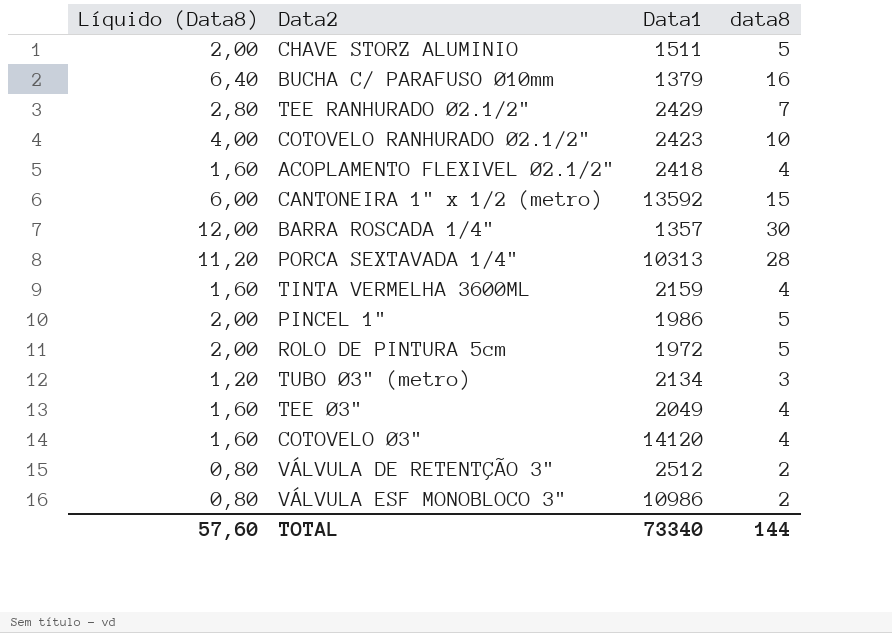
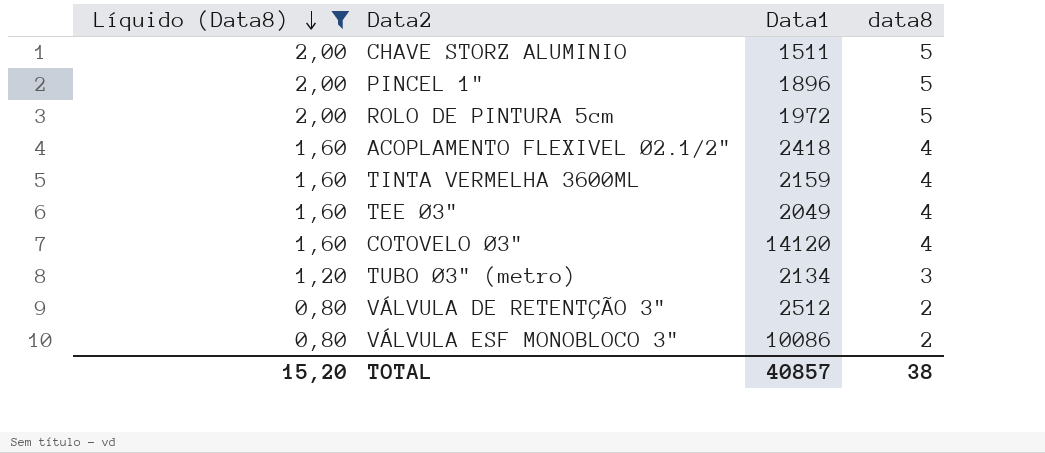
filter: none -> Líquido (Data8) <= 2,00
row order: none -> Líquido (Data8) descending
PINCEL 1" | Data1: 1986 -> 1896
VÁLVULA ESF MONOBLOCO 3" | Data1: 10986 -> 10086
TOTAL | Líquido (Data8): 57,60 -> 15,20
TOTAL | Data1: 73340 -> 40857
TOTAL | data8: 144 -> 38

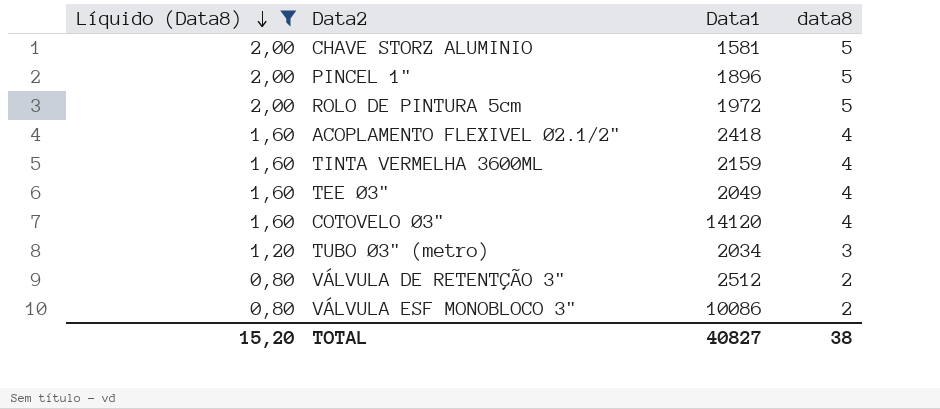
CHAVE STORZ ALUMINIO | Data1: 1511 -> 1581
TUBO Ø3" (metro) | Data1: 2134 -> 2034
TOTAL | Data1: 40857 -> 40827

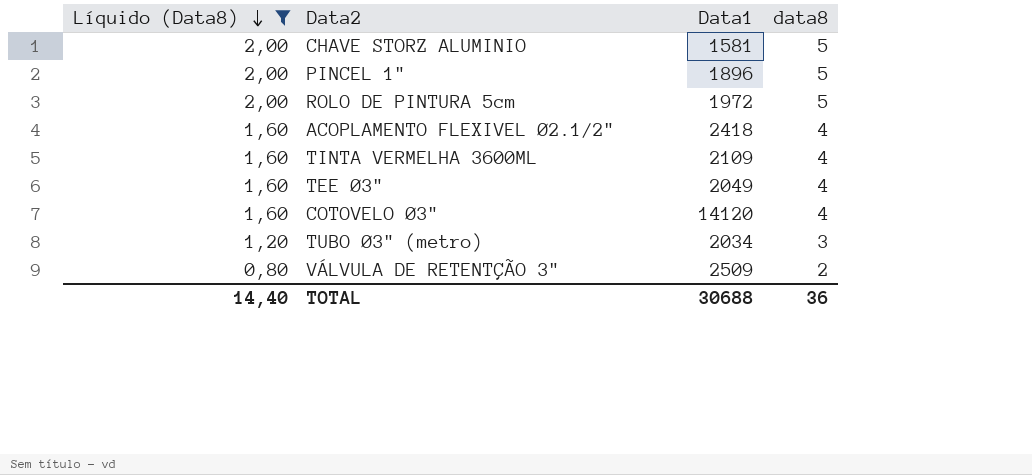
row VÁLVULA ESF MONOBLOCO 3": 0,80 | 10086 | 2 -> none
TINTA VERMELHA 3600ML | Data1: 2159 -> 2109
VÁLVULA DE RETENTÇÃO 3" | Data1: 2512 -> 2509
TOTAL | Líquido (Data8): 15,20 -> 14,40
TOTAL | Data1: 40827 -> 30688
TOTAL | data8: 38 -> 36

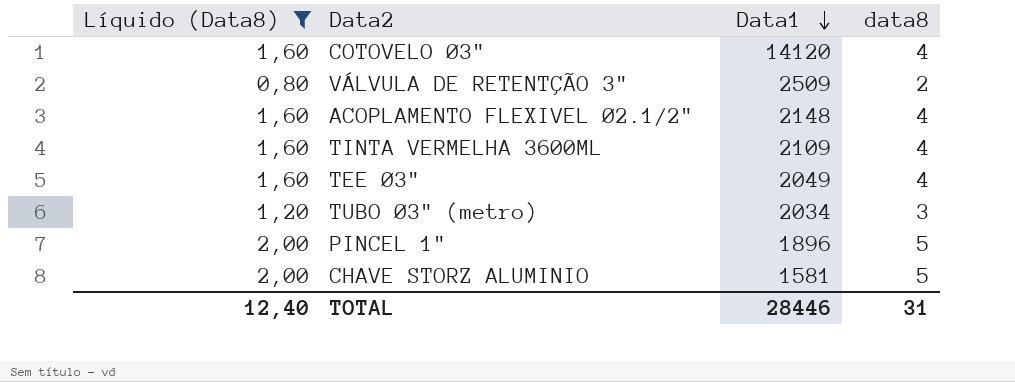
row order: Líquido (Data8) descending -> Data1 descending
row ROLO DE PINTURA 5cm: 2,00 | 1972 | 5 -> none
ACOPLAMENTO FLEXIVEL Ø2.1/2" | Data1: 2418 -> 2148
TOTAL | Líquido (Data8): 14,40 -> 12,40
TOTAL | Data1: 30688 -> 28446
TOTAL | data8: 36 -> 31

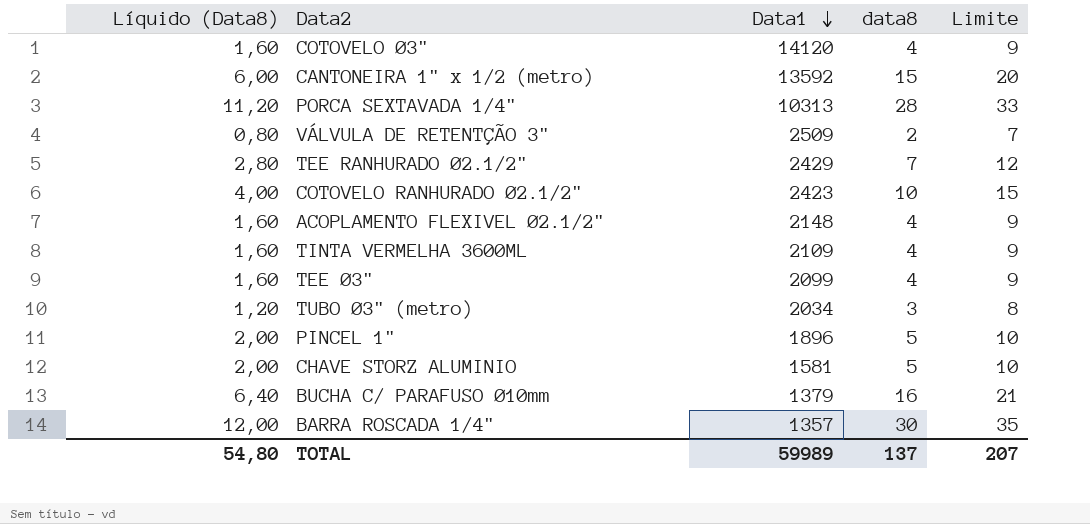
filter: Líquido (Data8) <= 2,00 -> none
column Limite | formula: none -> [data8] + 5
TEE Ø3" | Data1: 2049 -> 2099
TOTAL | Líquido (Data8): 12,40 -> 54,80
TOTAL | Data1: 28446 -> 59989
TOTAL | data8: 31 -> 137

